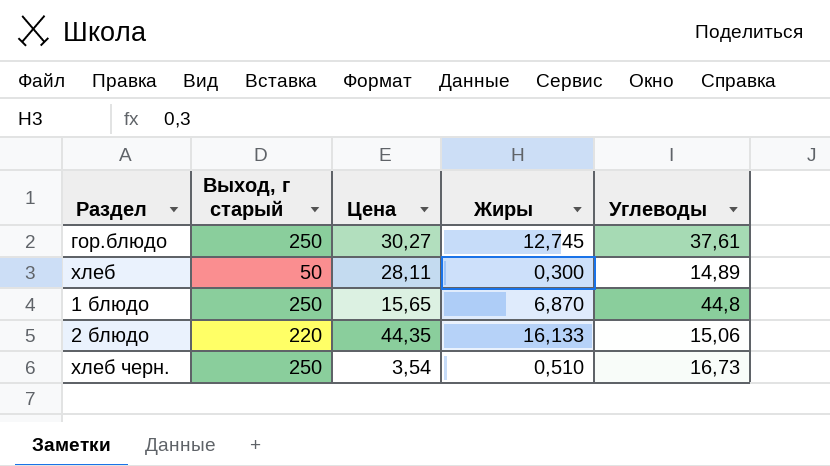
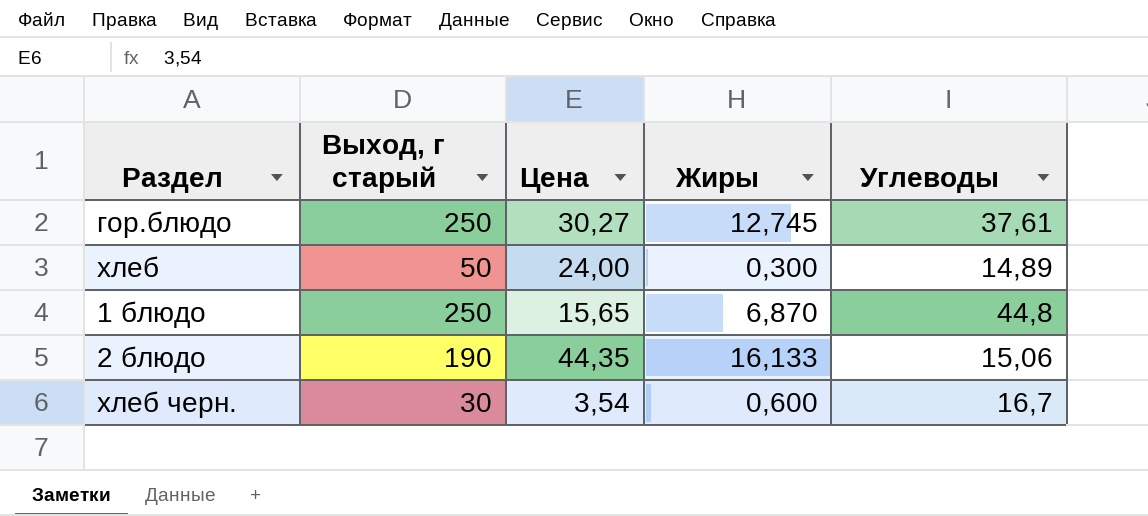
хлеб | Цена: 28,11 -> 24,00
2 блюдо | Выход, г старый: 220 -> 190
хлеб черн. | Выход, г старый: 250 -> 30
хлеб черн. | Жиры: 0,510 -> 0,600
хлеб черн. | Углеводы: 16,73 -> 16,7

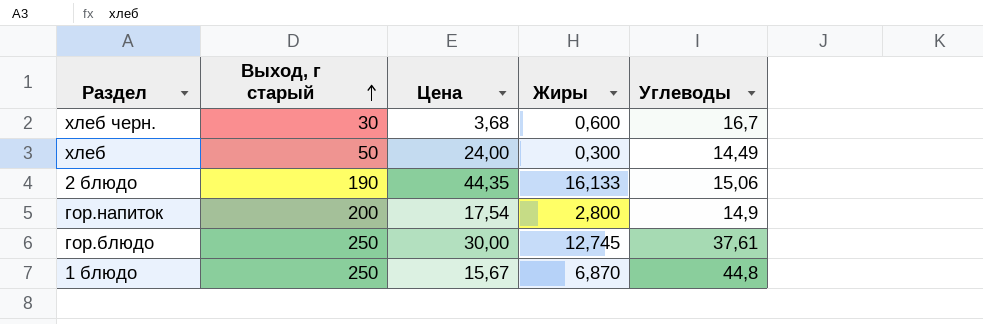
row order: none -> Выход, г старый ascending
хлеб черн. | Цена: 3,54 -> 3,68
хлеб | Углеводы: 14,89 -> 14,49
row гор.напиток: none -> 200 | 17,54 | 2,800 | 14,9
гор.блюдо | Цена: 30,27 -> 30,00
1 блюдо | Цена: 15,65 -> 15,67

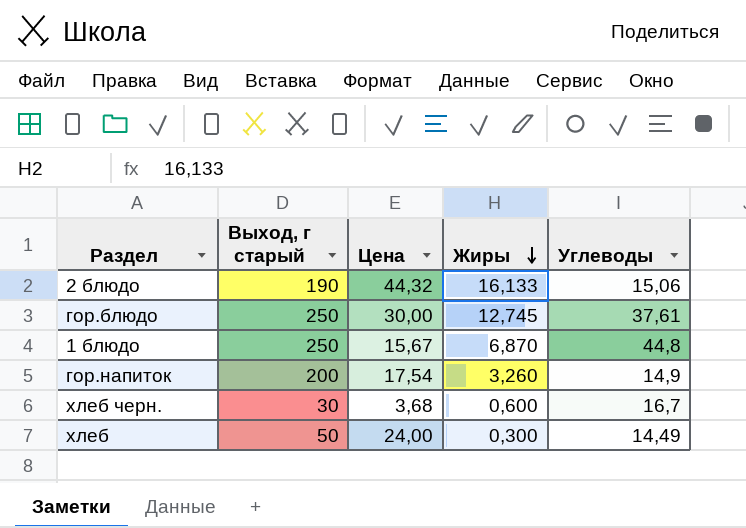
row order: Выход, г старый ascending -> Жиры descending
2 блюдо | Цена: 44,35 -> 44,32
гор.напиток | Жиры: 2,800 -> 3,260

